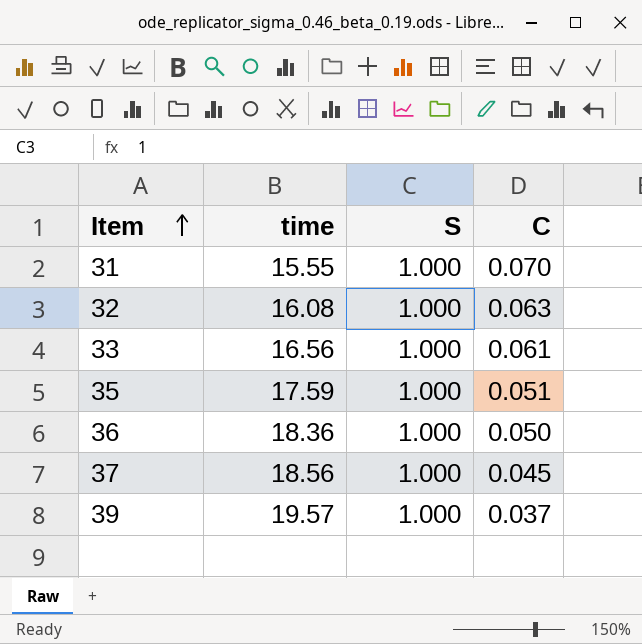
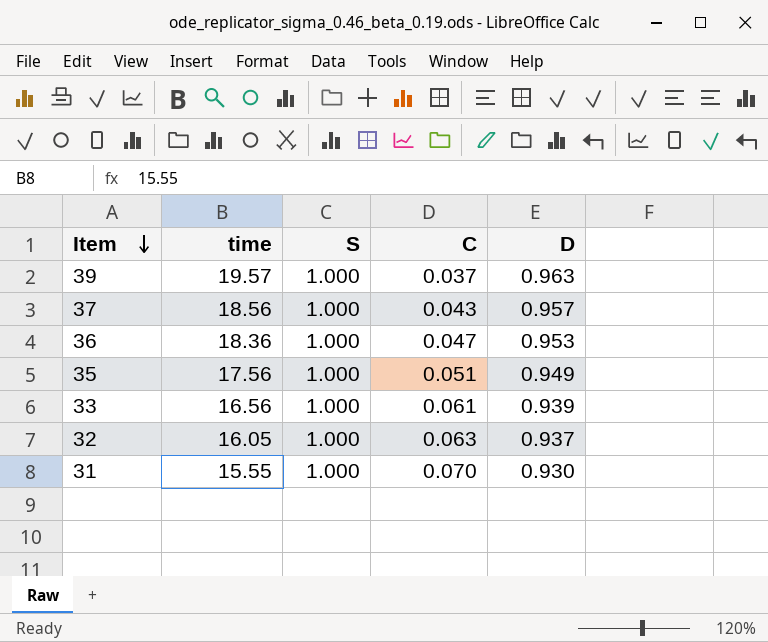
row order: Item ascending -> Item descending
column D | formula: none -> [S] - [C]
37 | C: 0.045 -> 0.043
36 | C: 0.050 -> 0.047
35 | time: 17.59 -> 17.56
32 | time: 16.08 -> 16.05

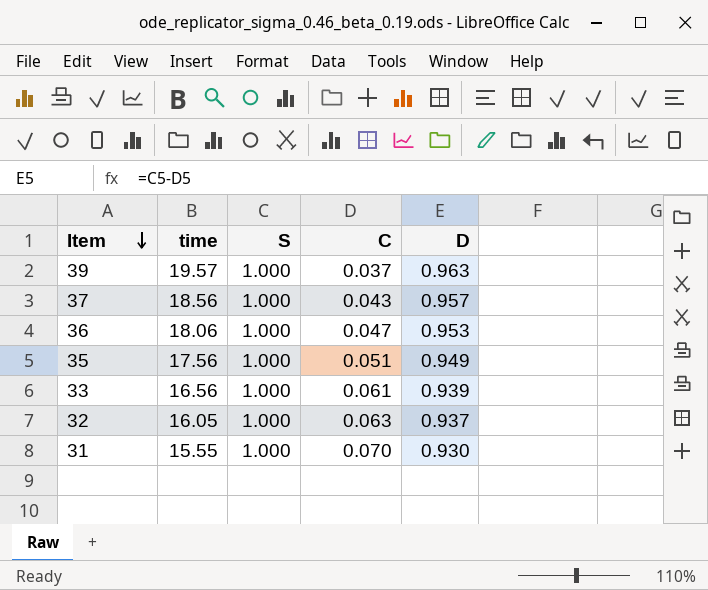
36 | time: 18.36 -> 18.06

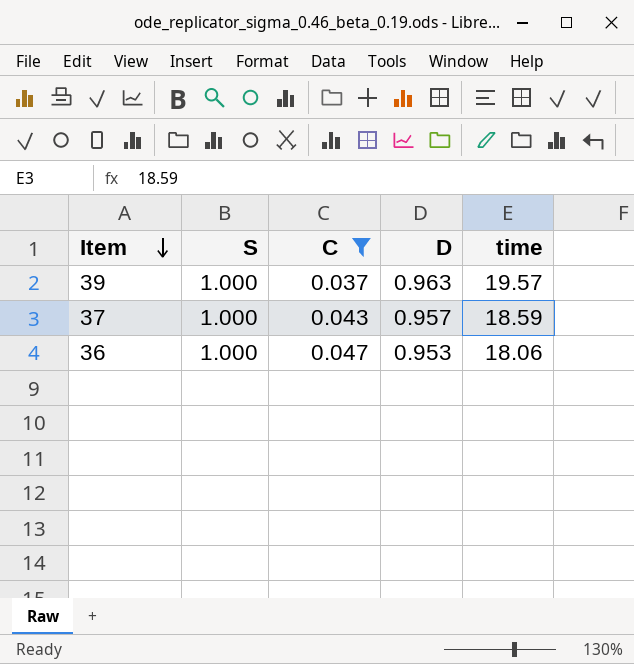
filter: none -> C <= 0.047
column time | position: 2 -> 5
37 | time: 18.56 -> 18.59

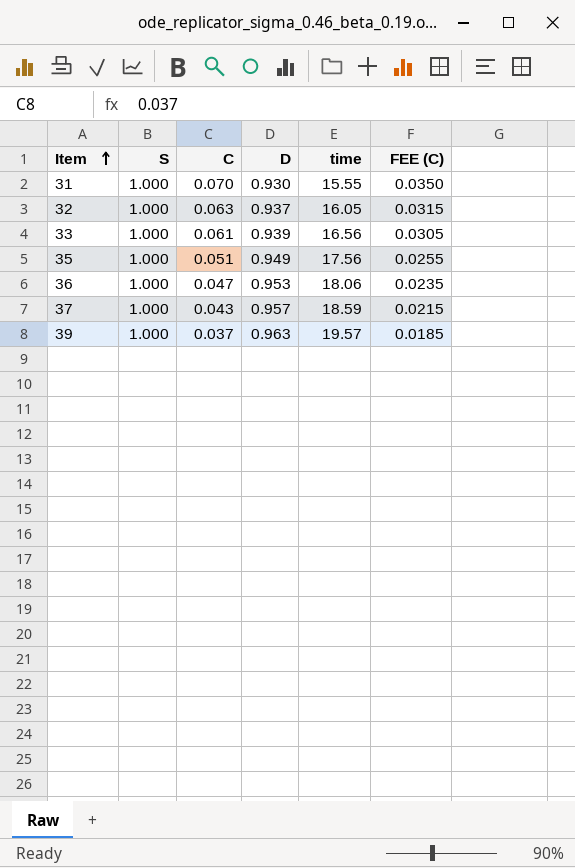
filter: C <= 0.047 -> none
row order: Item descending -> Item ascending
column FEE (C) | formula: none -> [C] * 0.5

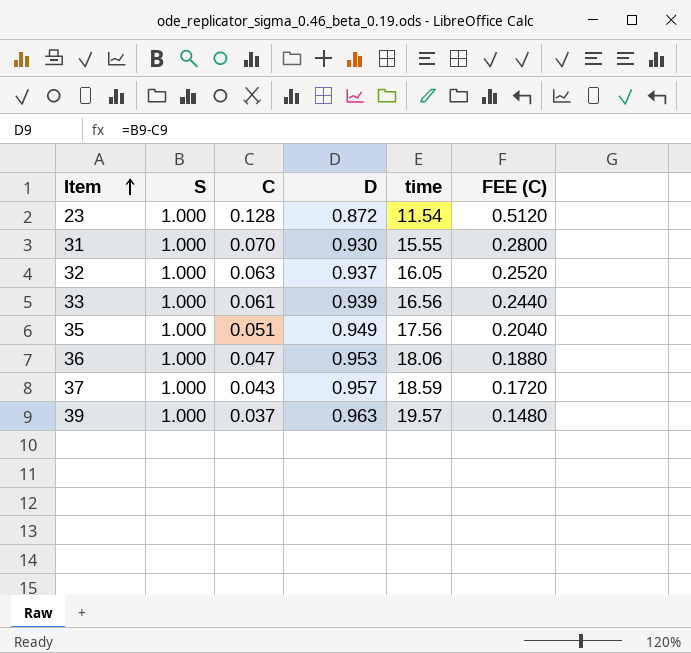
column FEE (C) | formula: [C] * 0.5 -> [C] * 4
row 23: none -> 1.000 | 0.128 | 0.872 | 11.54 | 0.5120

